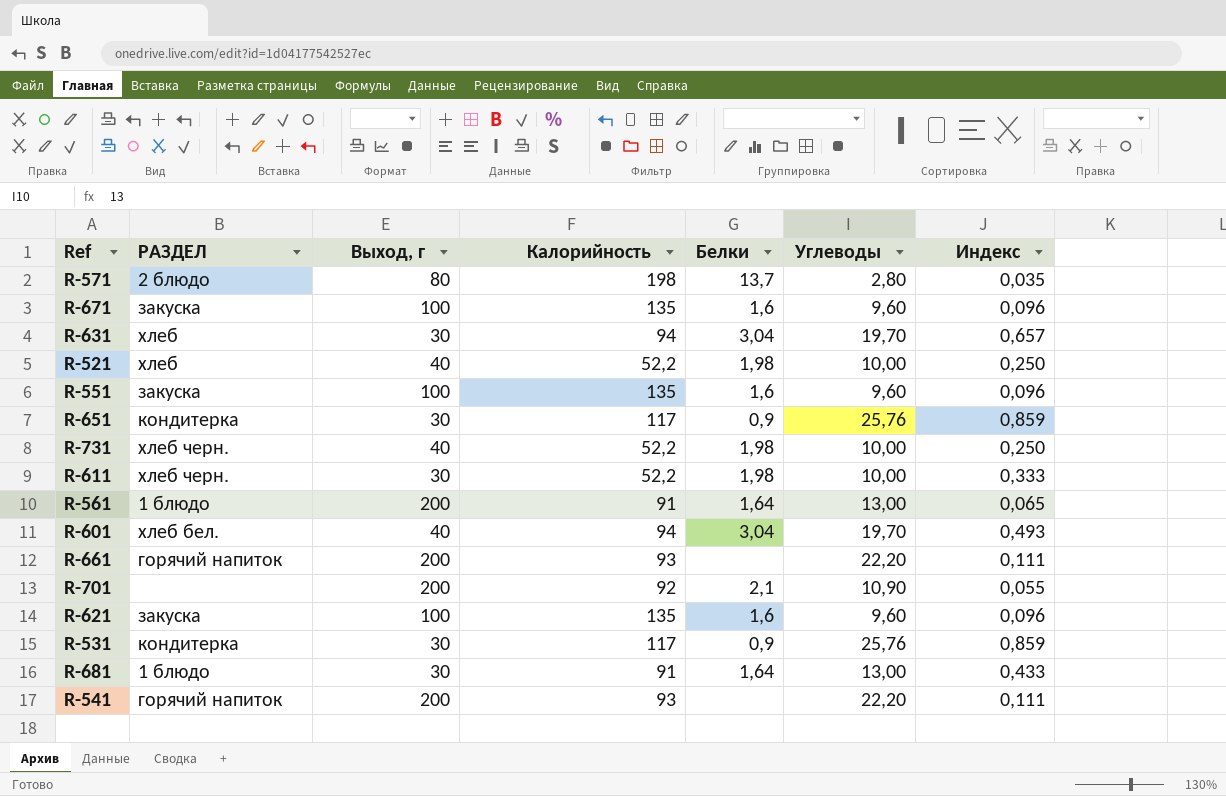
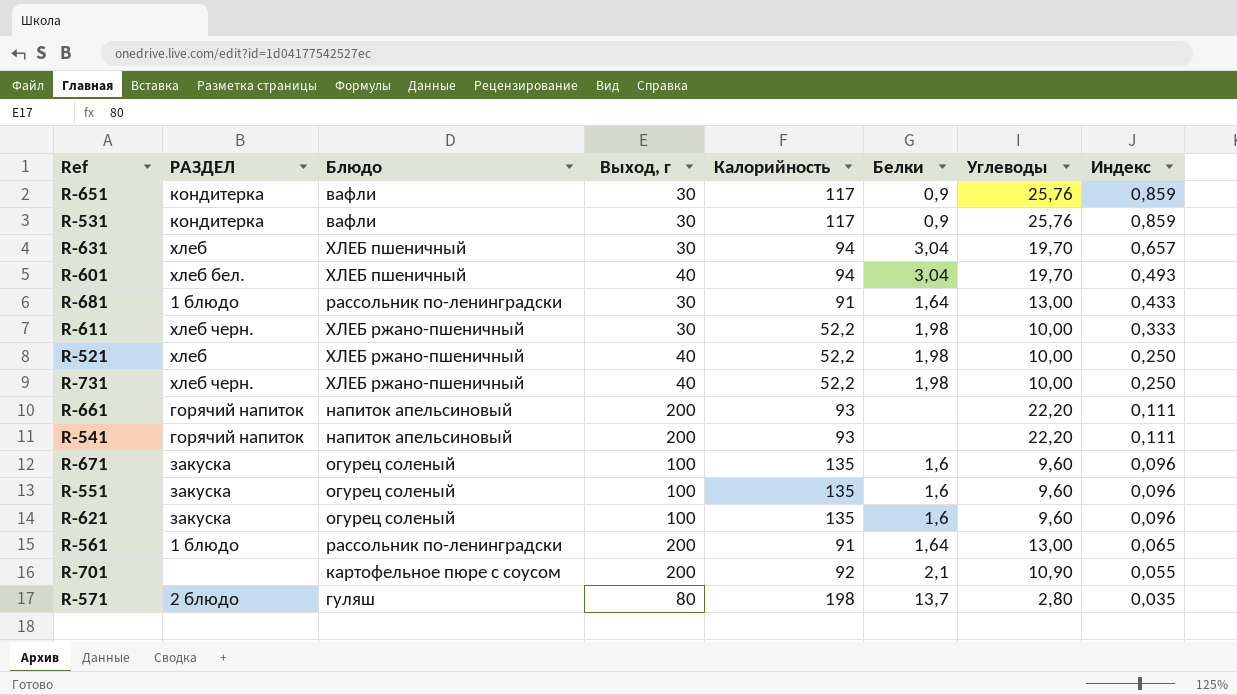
row order: none -> Индекс descending
column Блюдо | position: none -> 3

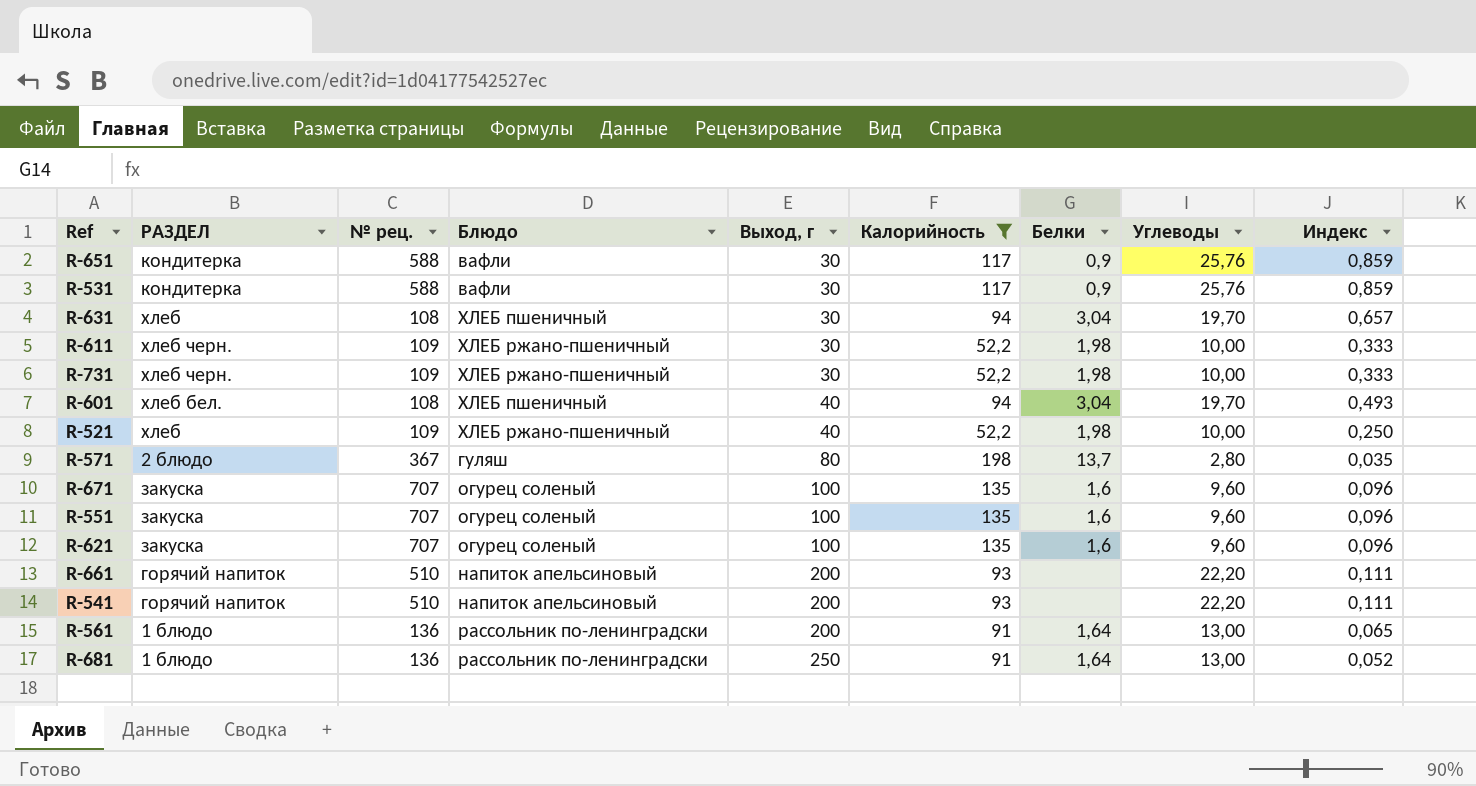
filter: none -> Калорийность != 92
row order: Индекс descending -> Выход, г ascending
column № рец. | position: none -> 3
R-731 | Выход, г: 40 -> 30
R-731 | Индекс: 0,250 -> 0,333
R-681 | Выход, г: 30 -> 250
R-681 | Индекс: 0,433 -> 0,052

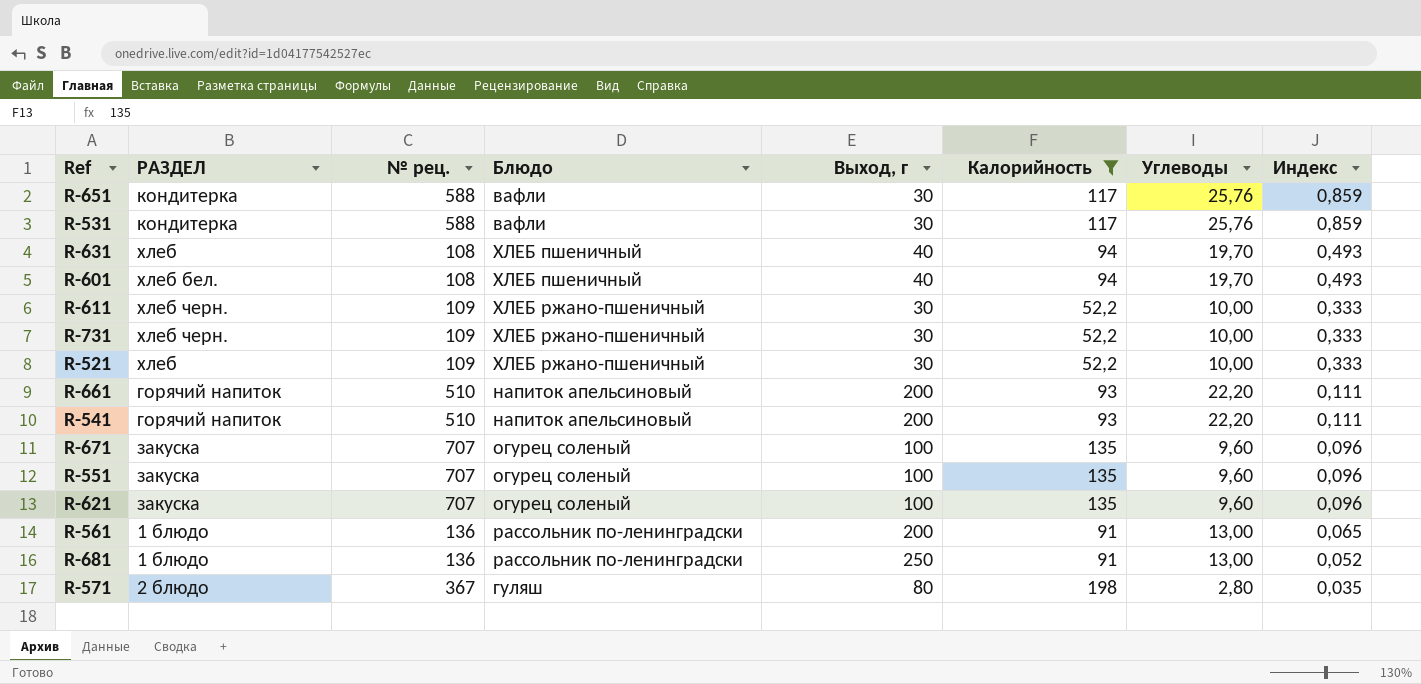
row order: Выход, г ascending -> Индекс descending
column Белки | position: 7 -> none
R-631 | Выход, г: 30 -> 40
R-631 | Индекс: 0,657 -> 0,493
R-521 | Выход, г: 40 -> 30
R-521 | Индекс: 0,250 -> 0,333

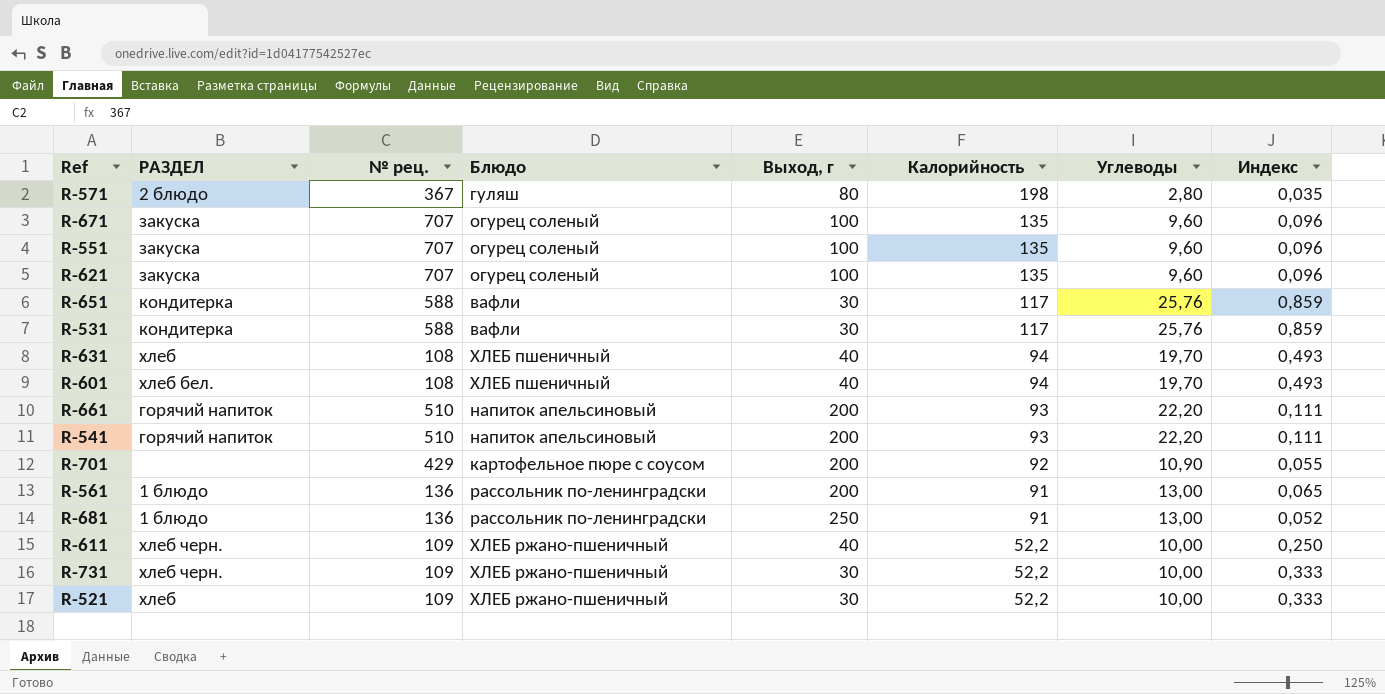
filter: Калорийность != 92 -> none
row order: Индекс descending -> Калорийность descending
R-611 | Выход, г: 30 -> 40
R-611 | Индекс: 0,333 -> 0,250

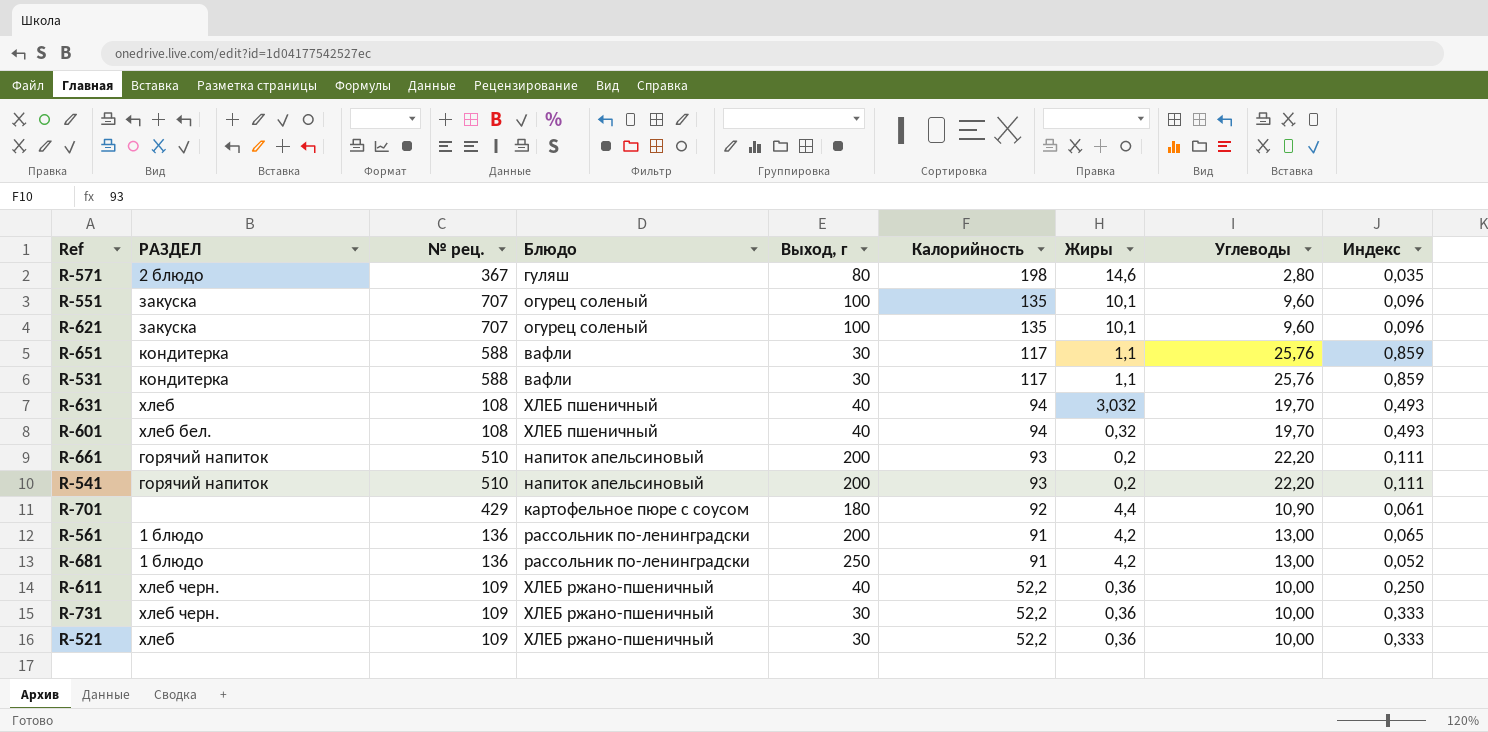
column Жиры | position: none -> 7
row R-671: закуска | 707 | огурец соленый | 100 | 135 | 9,60 | 0,096 -> none
R-701 | Выход, г: 200 -> 180
R-701 | Индекс: 0,055 -> 0,061

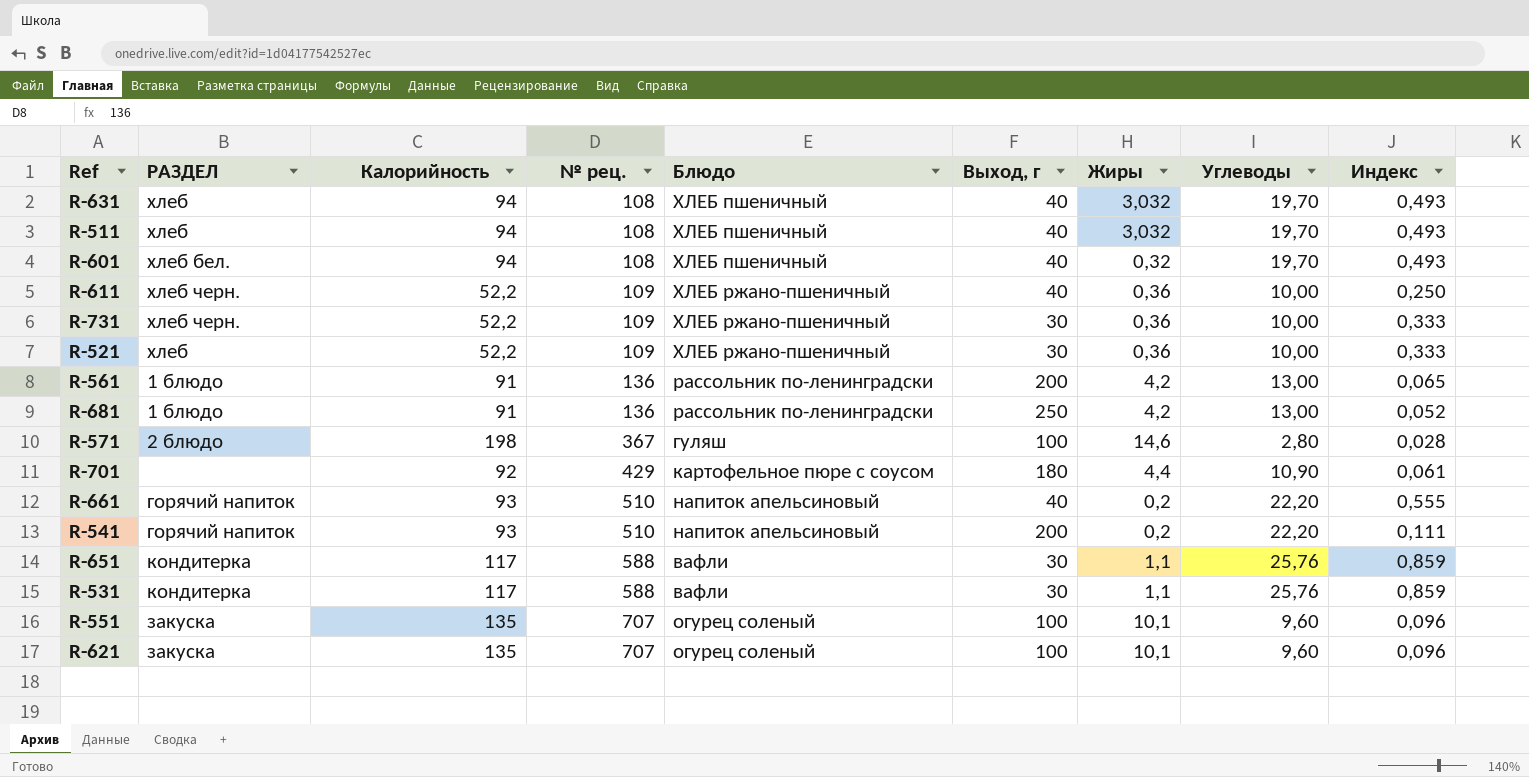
row order: Калорийность descending -> № рец. ascending
column Калорийность | position: 6 -> 3
row R-511: none -> хлеб | 94 | 108 | ХЛЕБ пшеничный | 40 | 3,032 | 19,70 | 0,493
R-571 | Выход, г: 80 -> 100
R-571 | Индекс: 0,035 -> 0,028
R-661 | Выход, г: 200 -> 40
R-661 | Индекс: 0,111 -> 0,555

